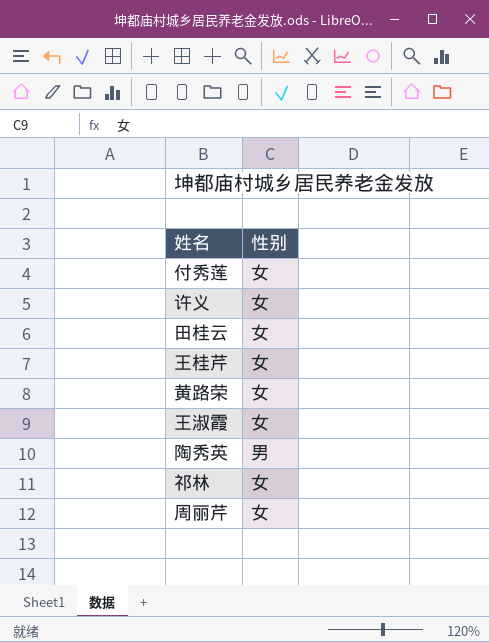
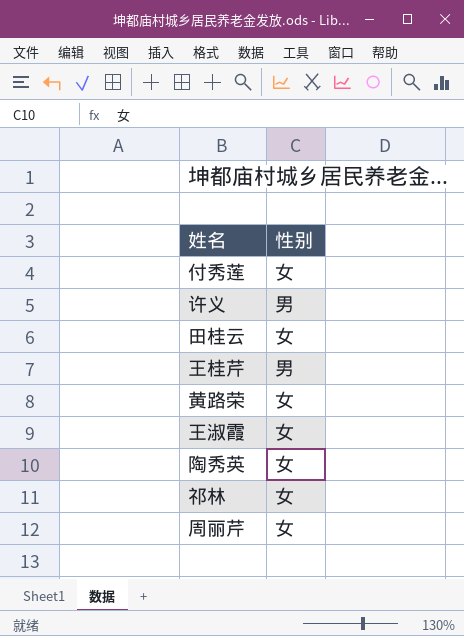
许义 | 性别: 女 -> 男
王桂芹 | 性别: 女 -> 男
陶秀英 | 性别: 男 -> 女

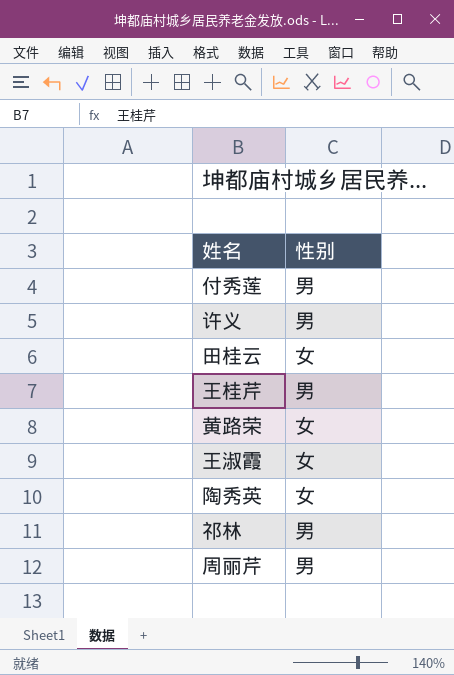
付秀莲 | 性别: 女 -> 男
祁林 | 性别: 女 -> 男
周丽芹 | 性别: 女 -> 男

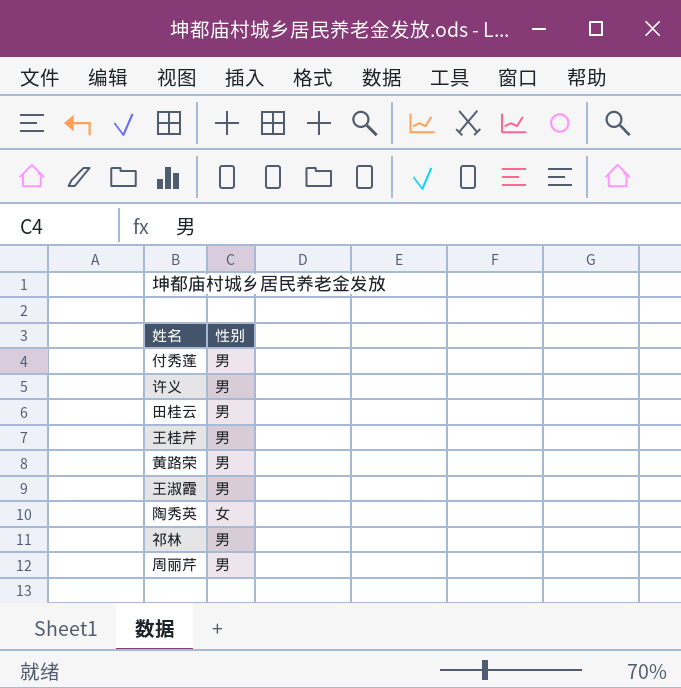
田桂云 | 性别: 女 -> 男
黄路荣 | 性别: 女 -> 男
王淑霞 | 性别: 女 -> 男

